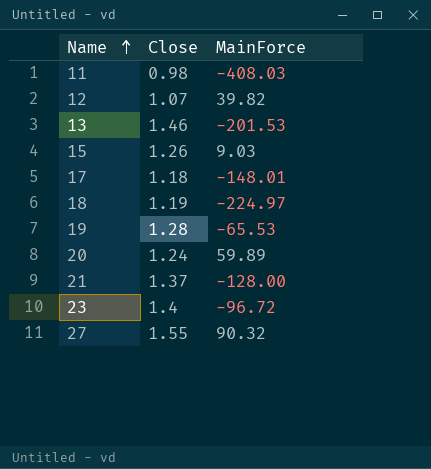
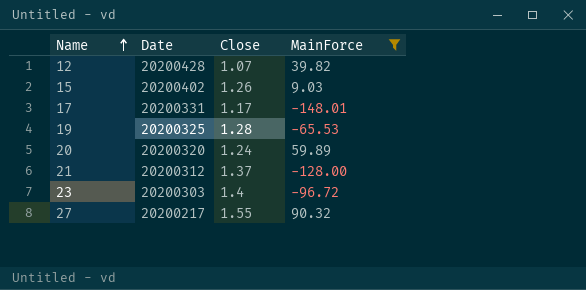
filter: none -> MainForce >= -148.01
column Date | position: none -> 2
17 | Close: 1.18 -> 1.17

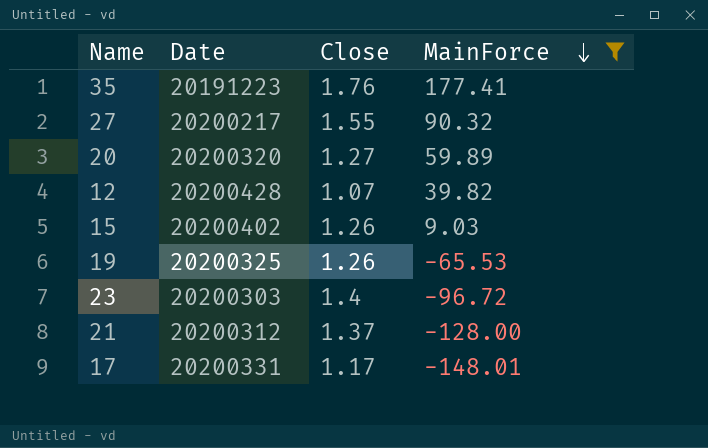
row order: Name ascending -> MainForce descending
row 35: none -> 20191223 | 1.76 | 177.41
20 | Close: 1.24 -> 1.27
19 | Close: 1.28 -> 1.26

